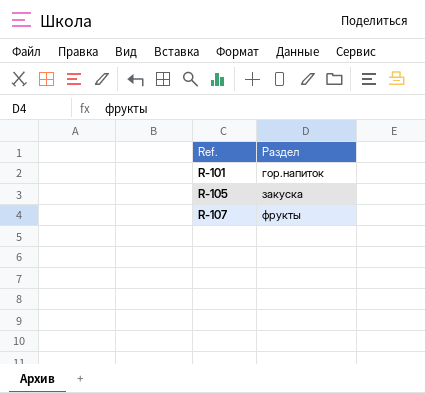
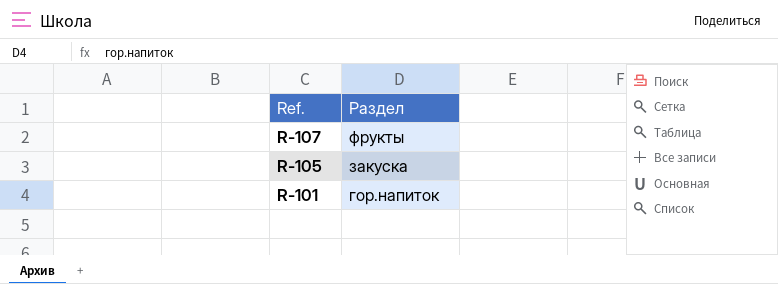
row order: Ref. ascending -> Ref. descending

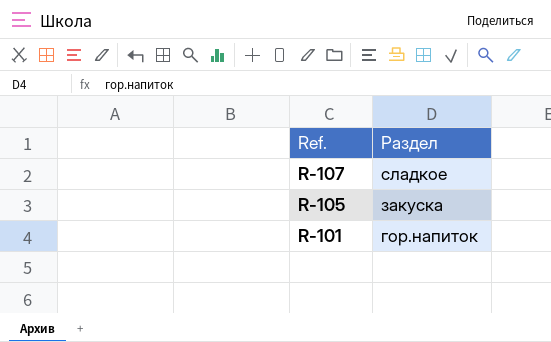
R-107 | Раздел: фрукты -> сладкое

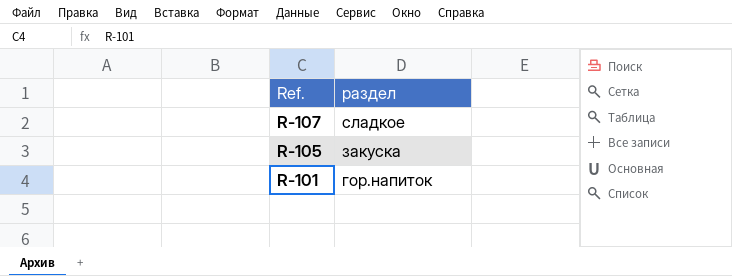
column name: Раздел -> раздел

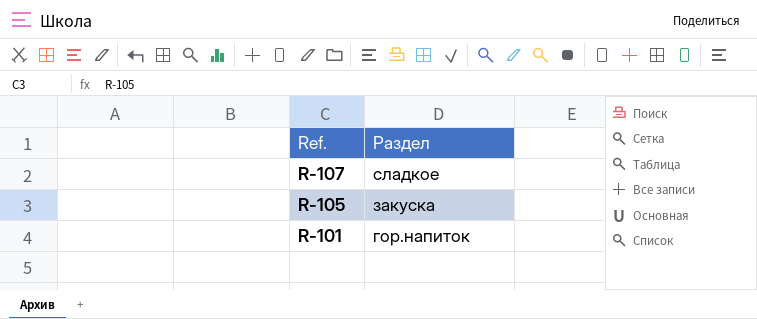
column name: раздел -> Раздел

